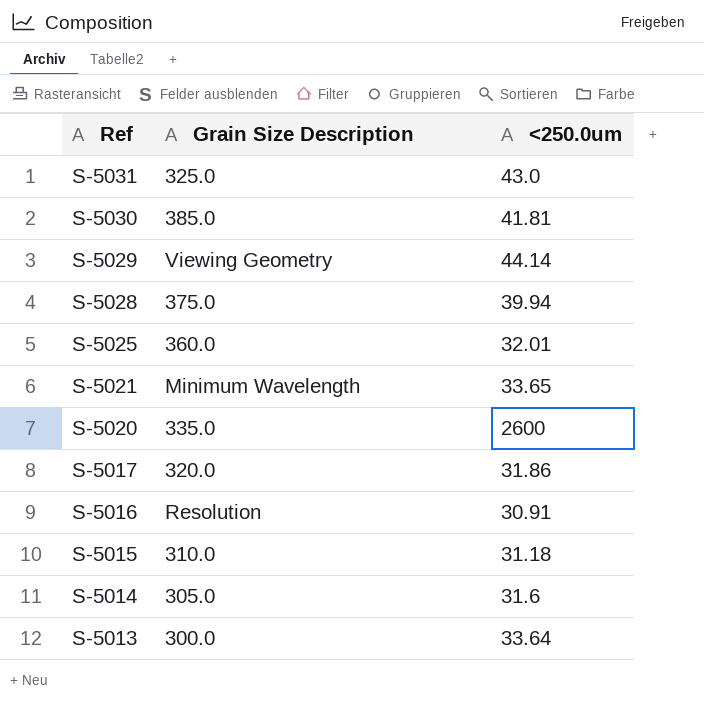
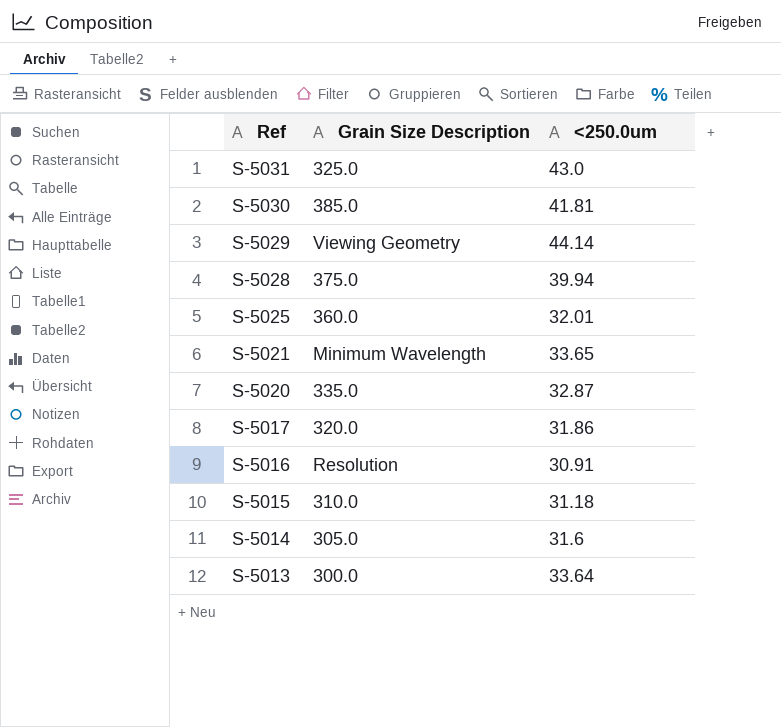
S-5020 | <250.0um: 2600 -> 32.87

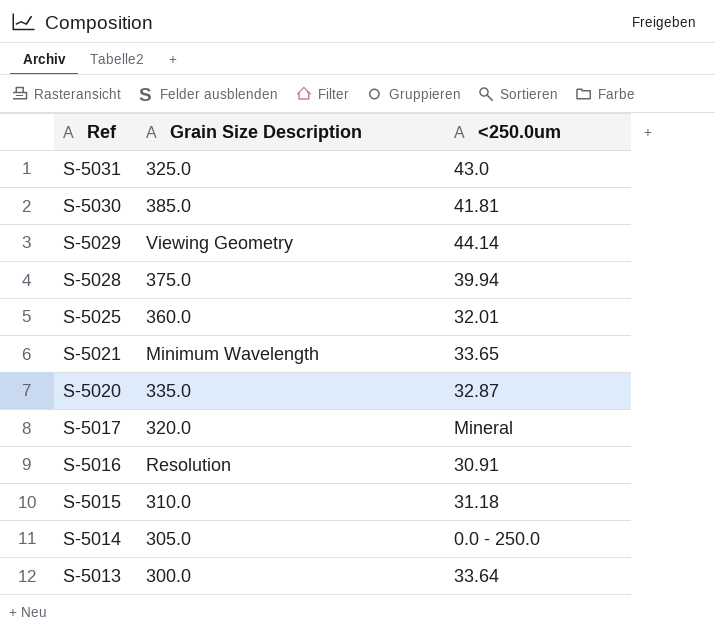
S-5017 | <250.0um: 31.86 -> Mineral
S-5014 | <250.0um: 31.6 -> 0.0 - 250.0

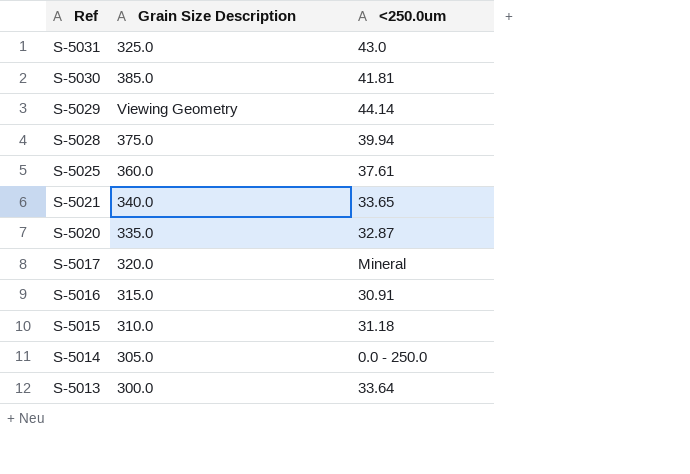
S-5025 | <250.0um: 32.01 -> 37.61
S-5021 | Grain Size Description: Minimum Wavelength -> 340.0
S-5016 | Grain Size Description: Resolution -> 315.0

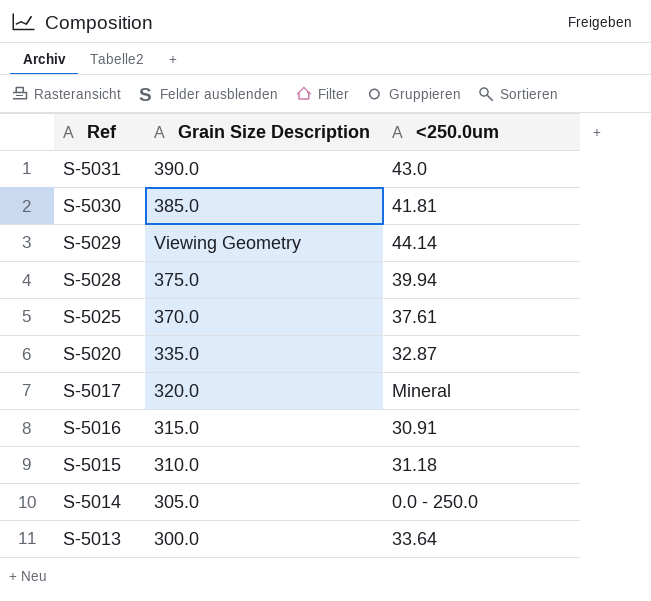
row S-5021: 340.0 | 33.65 -> none
S-5031 | Grain Size Description: 325.0 -> 390.0
S-5025 | Grain Size Description: 360.0 -> 370.0

